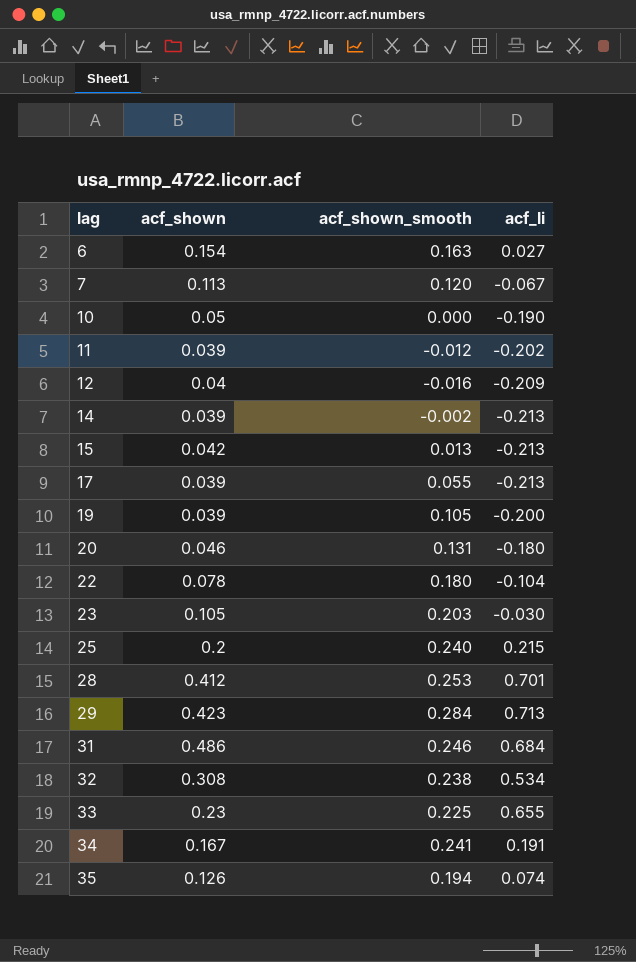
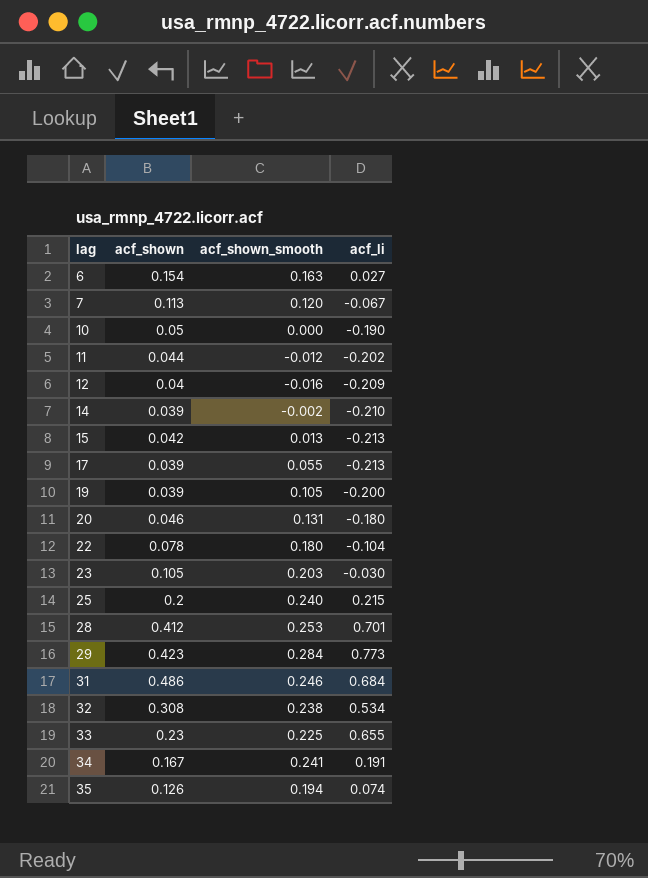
11 | acf_shown: 0.039 -> 0.044
14 | acf_li: -0.213 -> -0.210
29 | acf_li: 0.713 -> 0.773

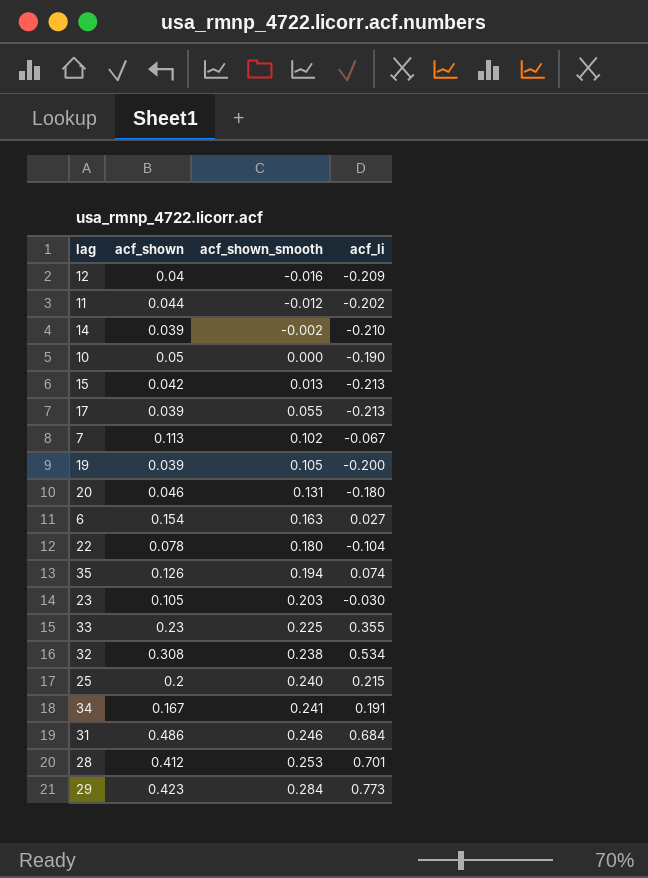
row order: lag ascending -> acf_shown_smooth ascending
7 | acf_shown_smooth: 0.120 -> 0.102
33 | acf_li: 0.655 -> 0.355

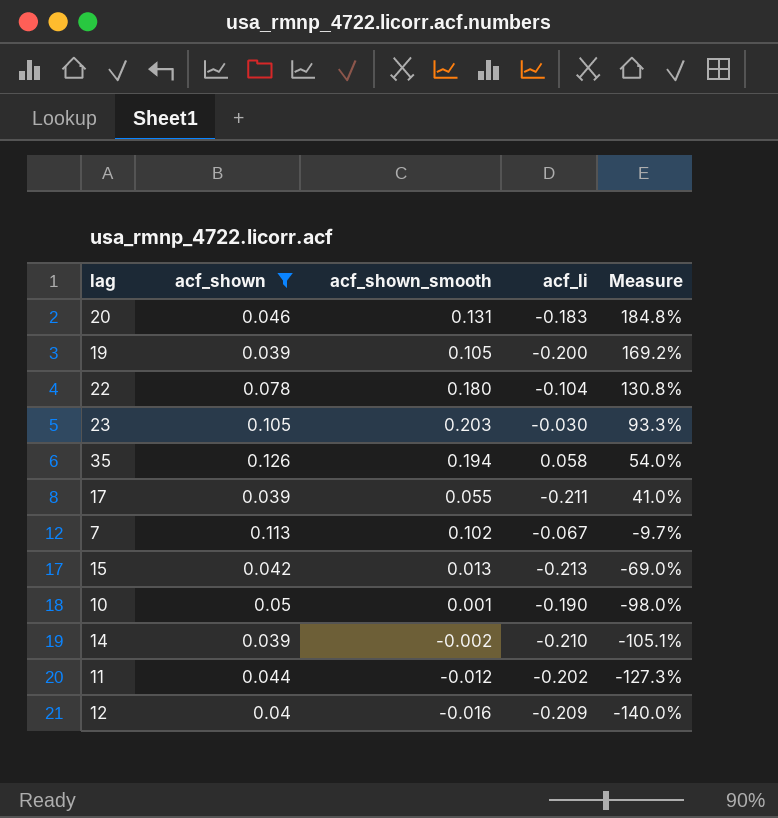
filter: none -> acf_shown <= 0.126
row order: acf_shown_smooth ascending -> Measure descending
column Measure | formula: none -> ([acf_shown_smooth] - [acf_shown]) / [acf_shown]
20 | acf_li: -0.180 -> -0.183
35 | acf_li: 0.074 -> 0.058
17 | acf_li: -0.213 -> -0.211
10 | acf_shown_smooth: 0.000 -> 0.001

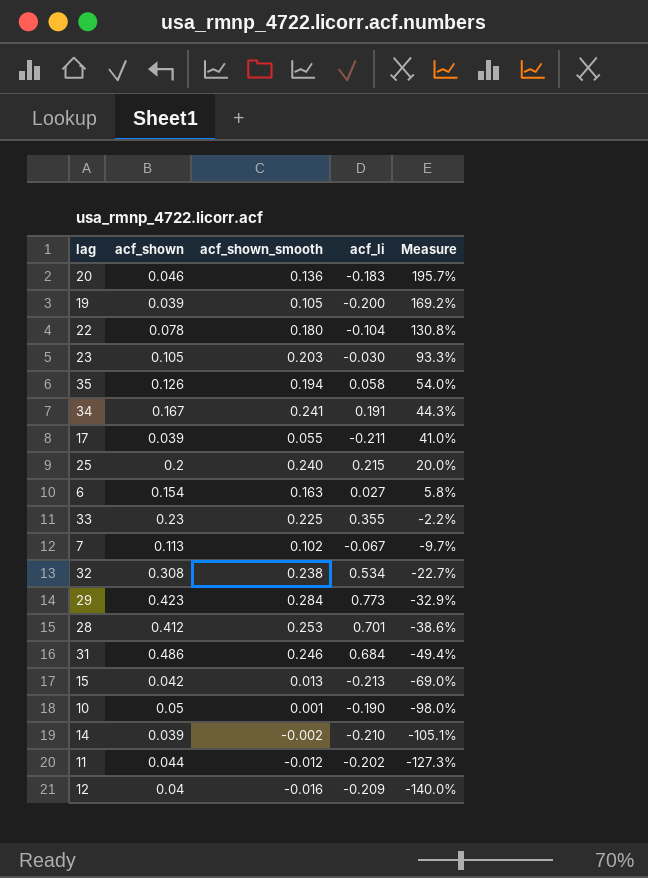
filter: acf_shown <= 0.126 -> none
20 | acf_shown_smooth: 0.131 -> 0.136
20 | Measure: 184.8% -> 195.7%

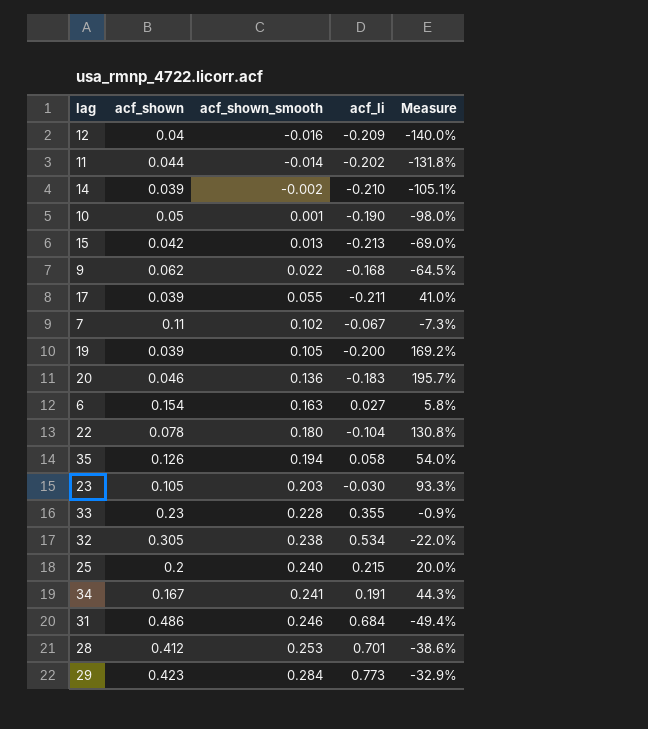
row order: Measure descending -> acf_shown_smooth ascending
11 | acf_shown_smooth: -0.012 -> -0.014
11 | Measure: -127.3% -> -131.8%
row 9: none -> 0.062 | 0.022 | -0.168 | -64.5%
7 | acf_shown: 0.113 -> 0.11
7 | Measure: -9.7% -> -7.3%
33 | acf_shown_smooth: 0.225 -> 0.228
33 | Measure: -2.2% -> -0.9%
32 | acf_shown: 0.308 -> 0.305
32 | Measure: -22.7% -> -22.0%

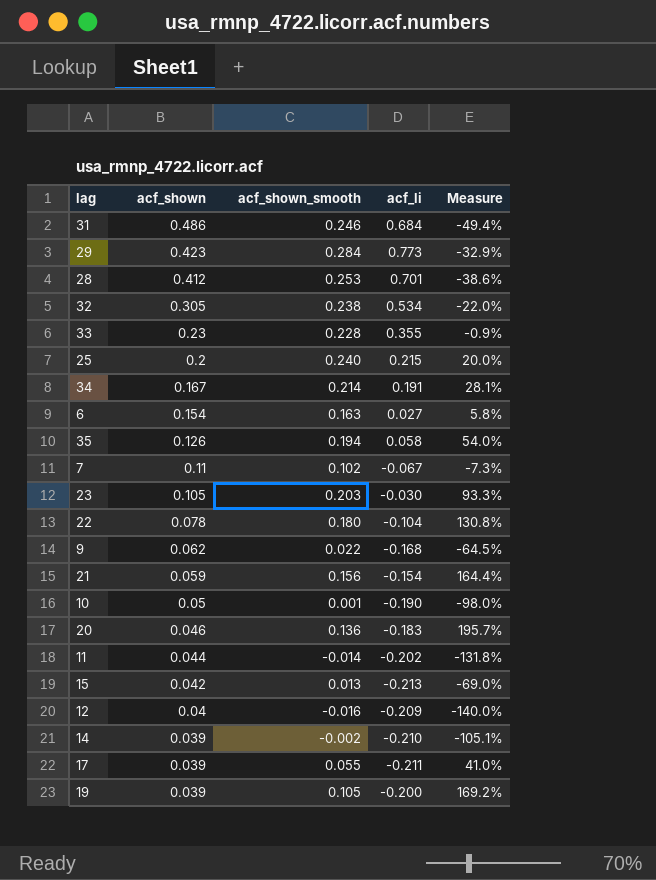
row order: acf_shown_smooth ascending -> acf_shown descending
34 | acf_shown_smooth: 0.241 -> 0.214
34 | Measure: 44.3% -> 28.1%
row 21: none -> 0.059 | 0.156 | -0.154 | 164.4%

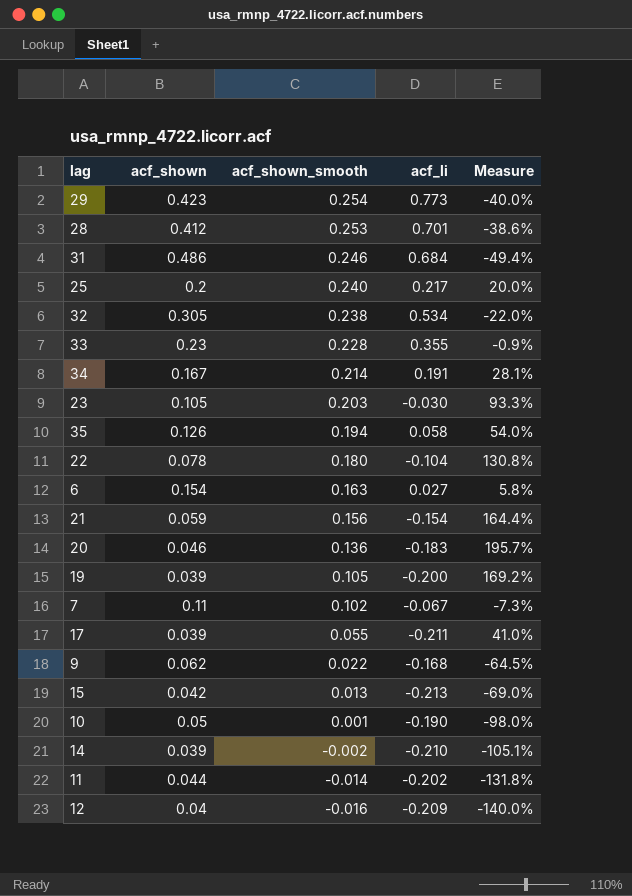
row order: acf_shown descending -> acf_shown_smooth descending
29 | acf_shown_smooth: 0.284 -> 0.254
29 | Measure: -32.9% -> -40.0%
25 | acf_li: 0.215 -> 0.217

